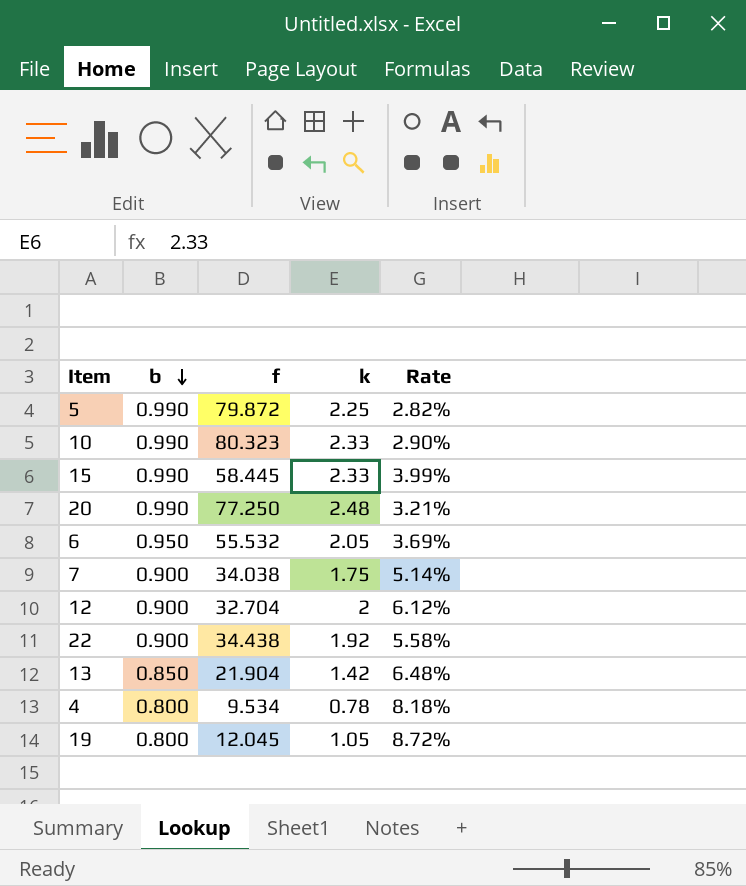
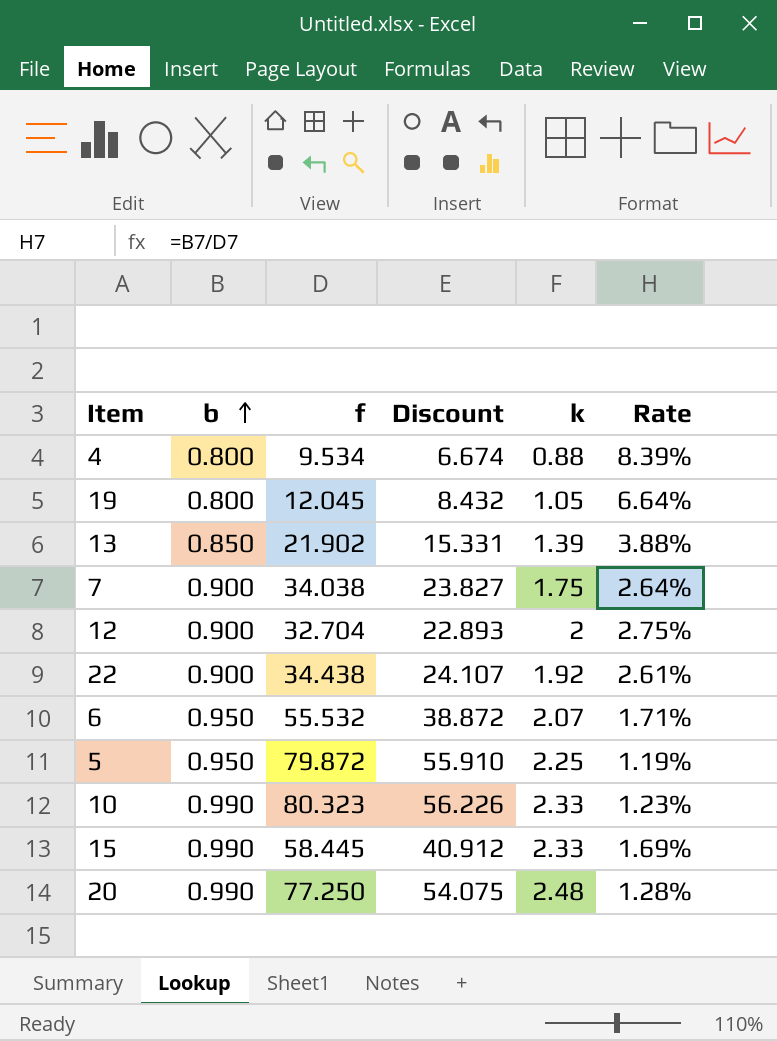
row order: b descending -> b ascending
column Discount | formula: none -> [f] * 0.7
column Rate | formula: [k] / [f] -> [b] / [f]
4 | k: 0.78 -> 0.88
13 | f: 21.904 -> 21.902
13 | k: 1.42 -> 1.39
6 | k: 2.05 -> 2.07
5 | b: 0.990 -> 0.950

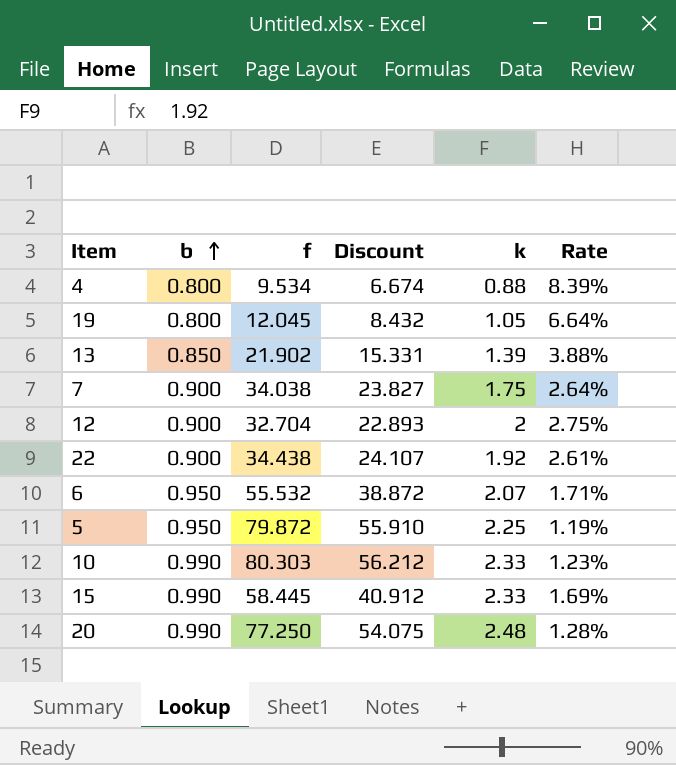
10 | f: 80.323 -> 80.303
10 | Discount: 56.226 -> 56.212

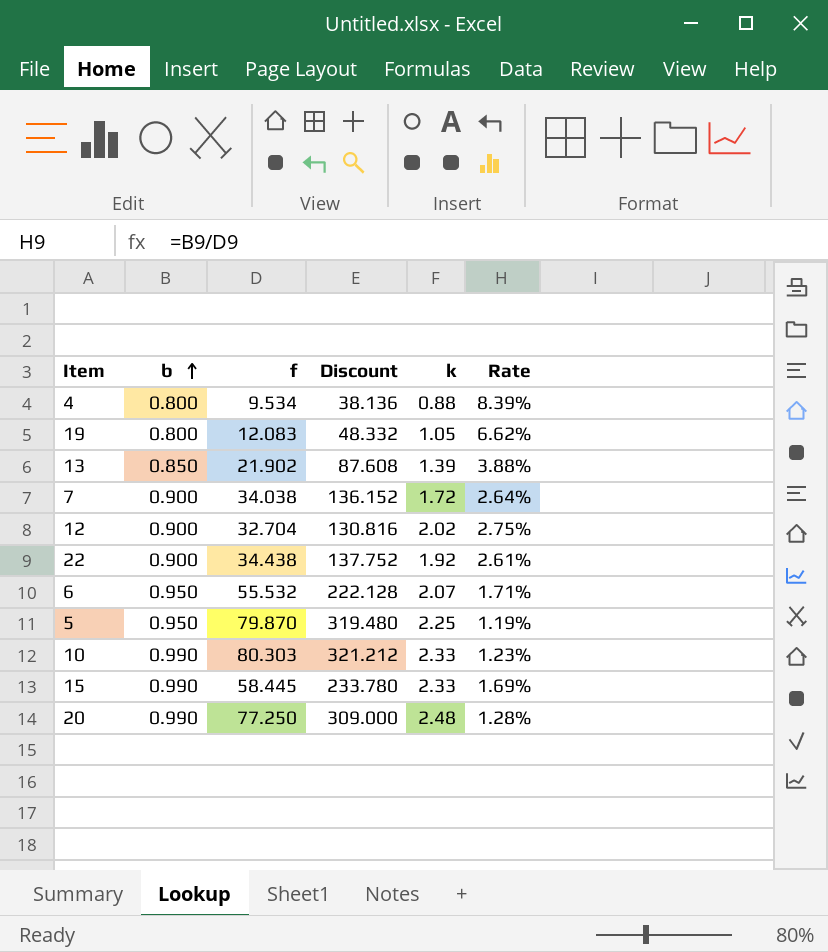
column Discount | formula: [f] * 0.7 -> [f] * 4
19 | f: 12.045 -> 12.083
19 | Rate: 6.64% -> 6.62%
7 | k: 1.75 -> 1.72
12 | k: 2 -> 2.02
5 | f: 79.872 -> 79.870

